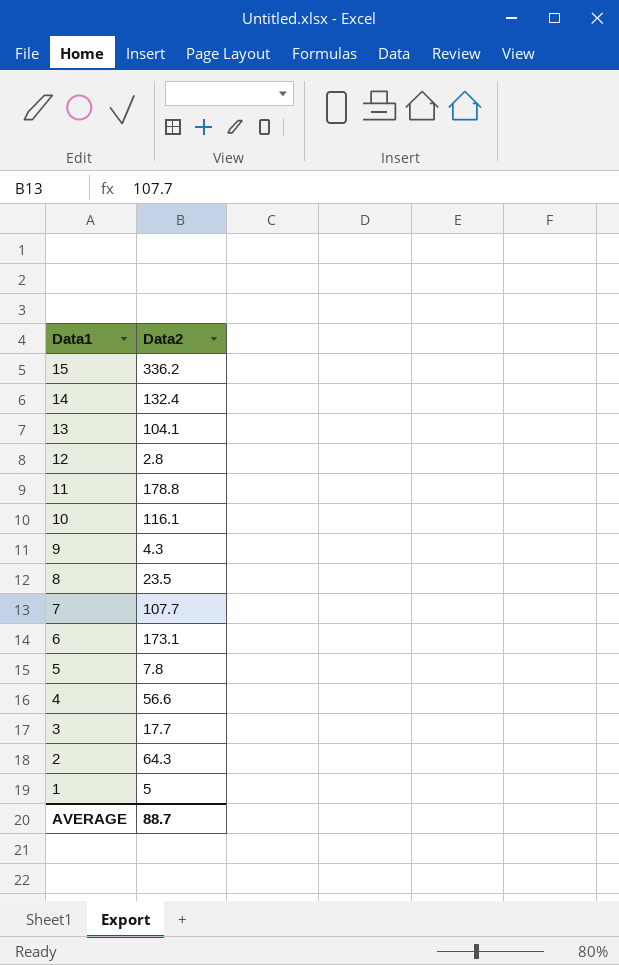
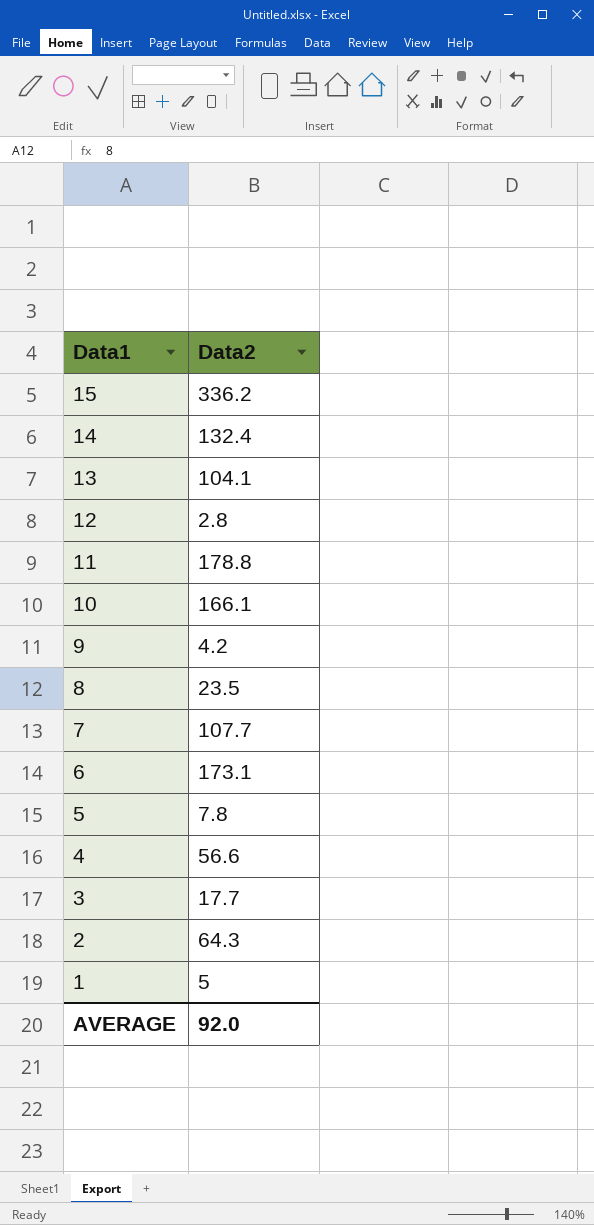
10 | Data2: 116.1 -> 166.1
9 | Data2: 4.3 -> 4.2
AVERAGE | Data2: 88.7 -> 92.0

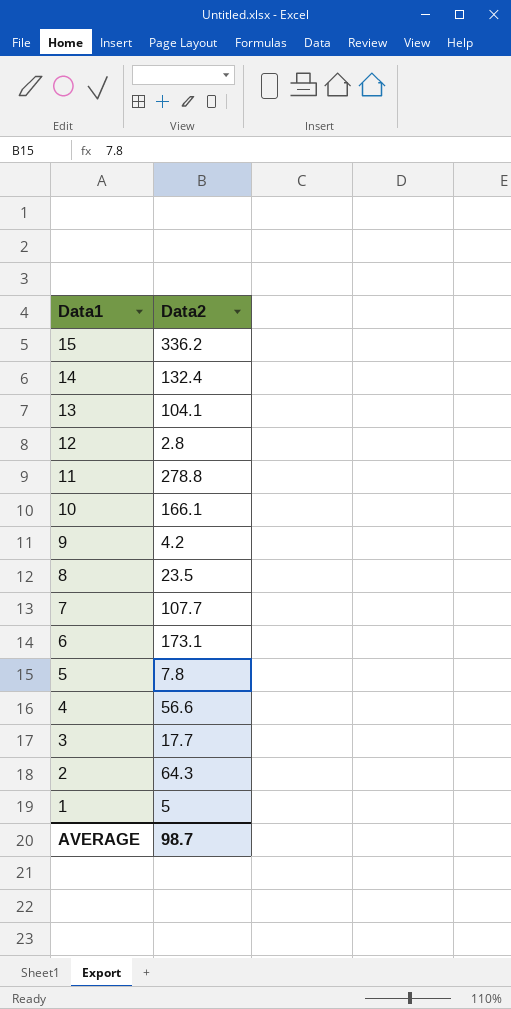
11 | Data2: 178.8 -> 278.8
AVERAGE | Data2: 92.0 -> 98.7

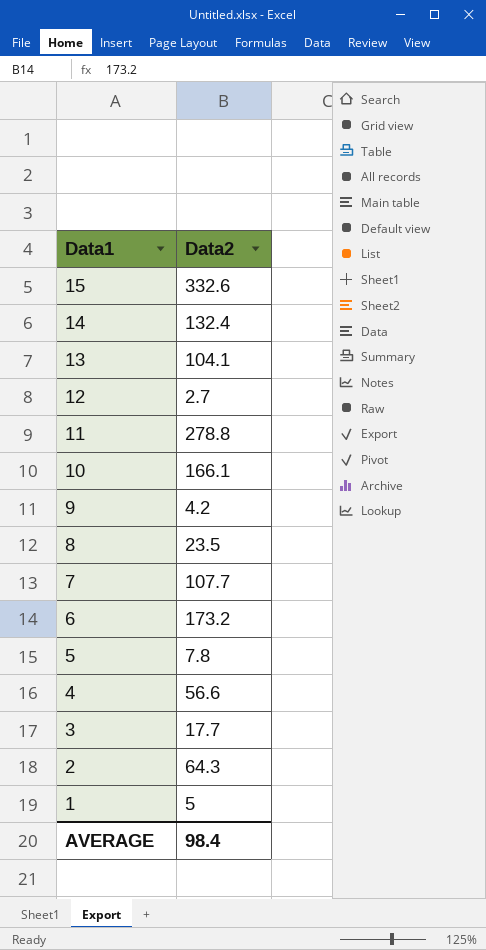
15 | Data2: 336.2 -> 332.6
12 | Data2: 2.8 -> 2.7
6 | Data2: 173.1 -> 173.2
AVERAGE | Data2: 98.7 -> 98.4

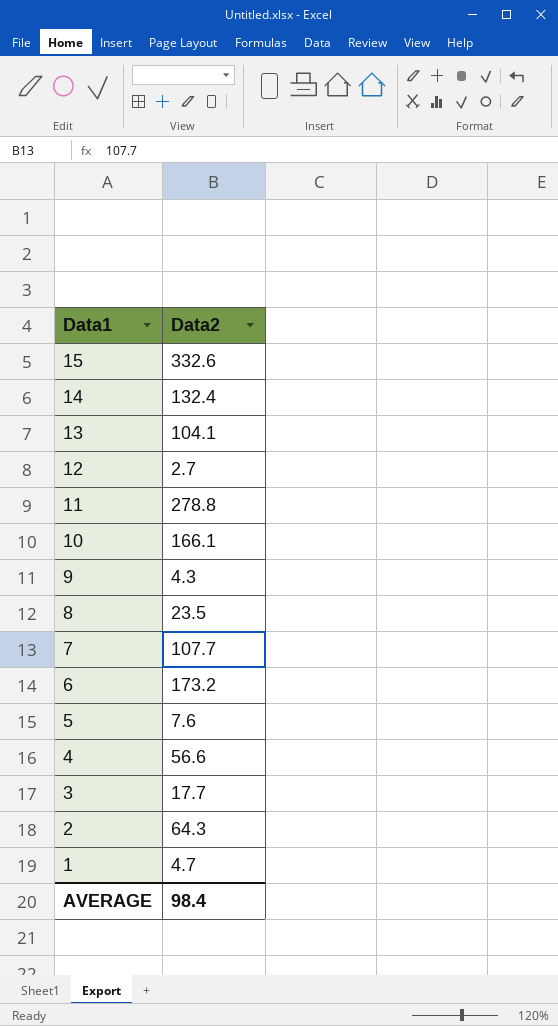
9 | Data2: 4.2 -> 4.3
5 | Data2: 7.8 -> 7.6
1 | Data2: 5 -> 4.7

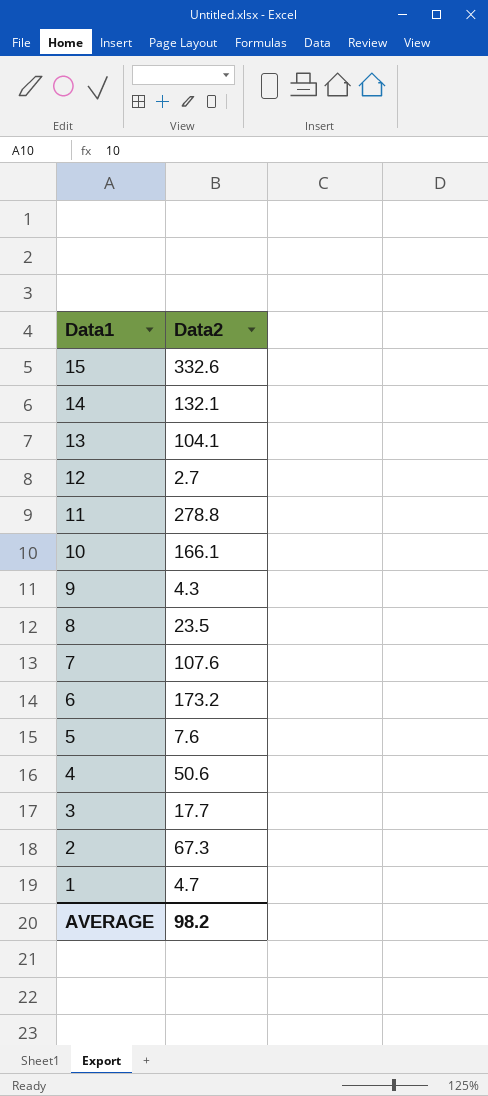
14 | Data2: 132.4 -> 132.1
7 | Data2: 107.7 -> 107.6
4 | Data2: 56.6 -> 50.6
2 | Data2: 64.3 -> 67.3
AVERAGE | Data2: 98.4 -> 98.2

